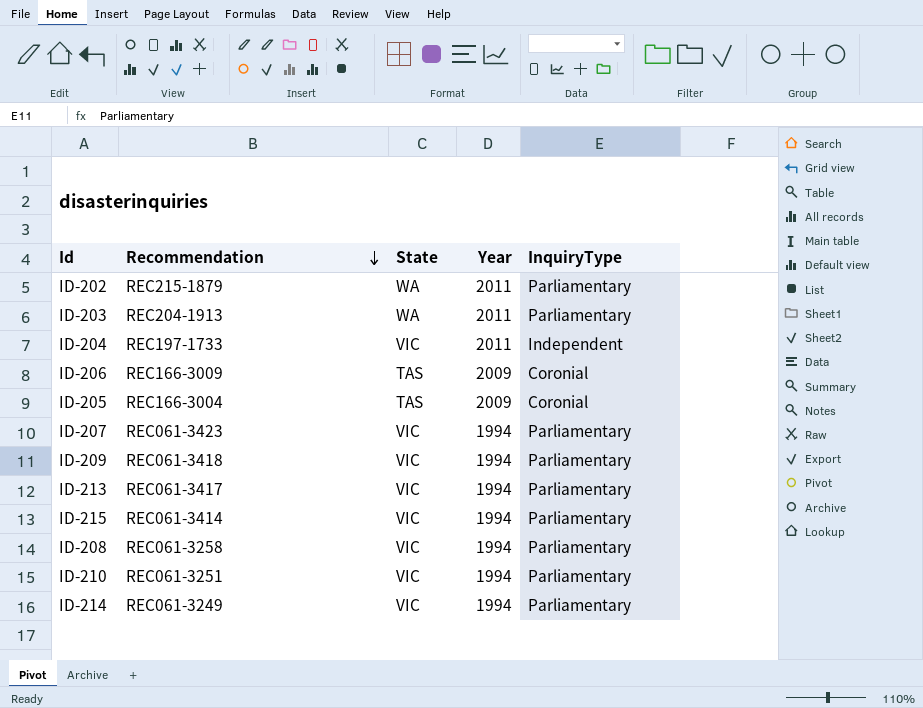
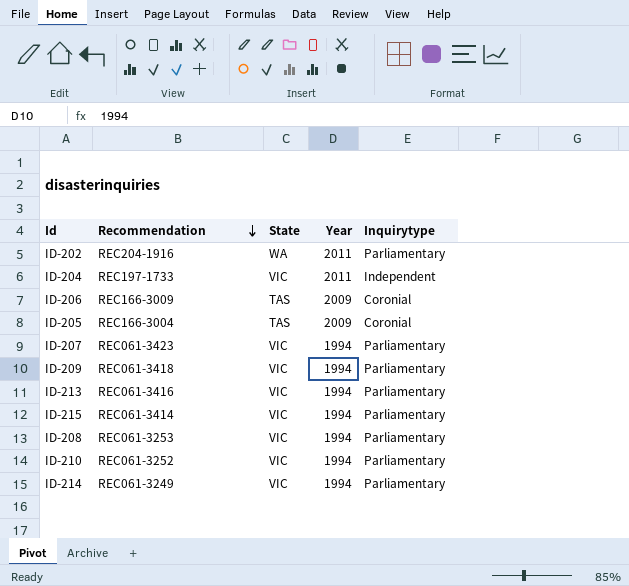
column name: InquiryType -> Inquirytype
row ID-203: REC204-1913 | WA | 2011 | Parliamentary -> none
ID-202 | Recommendation: REC215-1879 -> REC204-1916
ID-213 | Recommendation: REC061-3417 -> REC061-3416
ID-208 | Recommendation: REC061-3258 -> REC061-3253
ID-210 | Recommendation: REC061-3251 -> REC061-3252

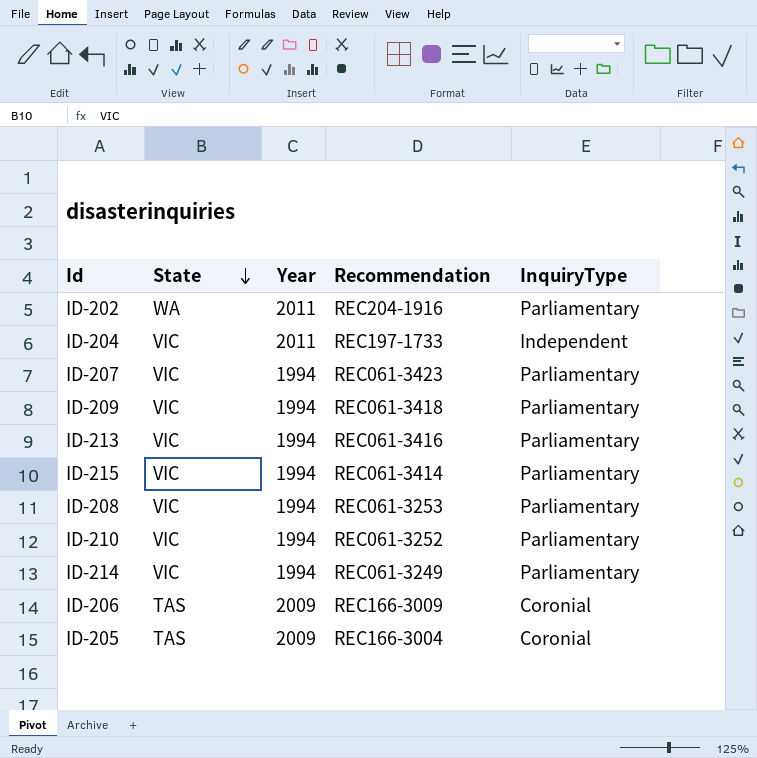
row order: Recommendation descending -> State descending
column Recommendation | position: 2 -> 4
column name: Inquirytype -> InquiryType

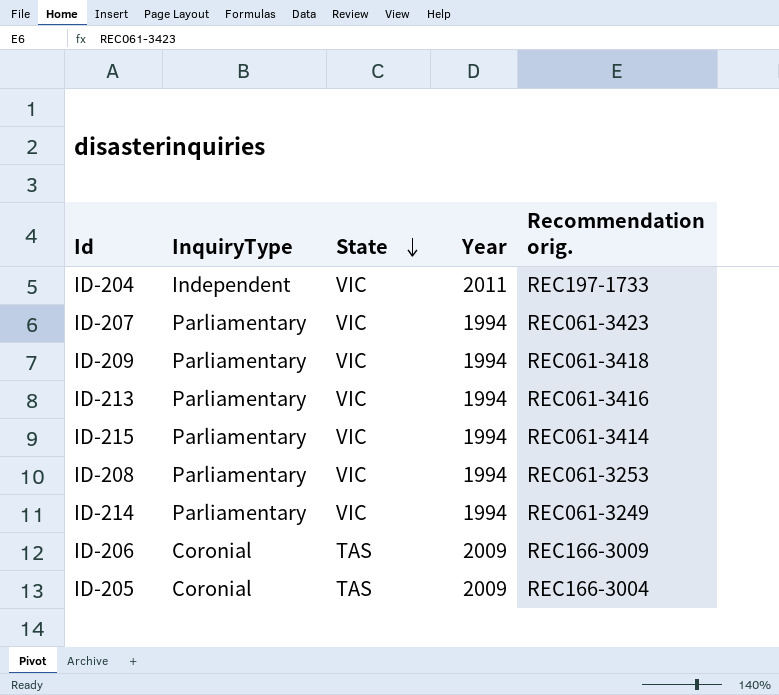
column InquiryType | position: 5 -> 2
column name: Recommendation -> Recommendation orig.
row ID-202: WA | 2011 | REC204-1916 | Parliamentary -> none
row ID-210: VIC | 1994 | REC061-3252 | Parliamentary -> none

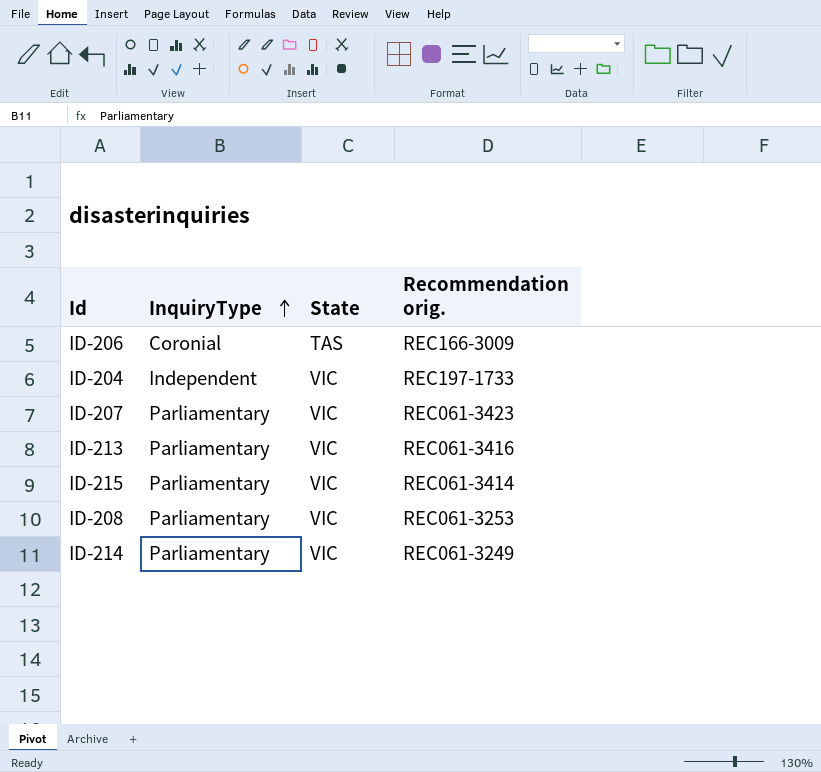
row order: State descending -> InquiryType ascending
column Year | position: 4 -> none
row ID-209: Parliamentary | VIC | 1994 | REC061-3418 -> none
row ID-205: Coronial | TAS | 2009 | REC166-3004 -> none

